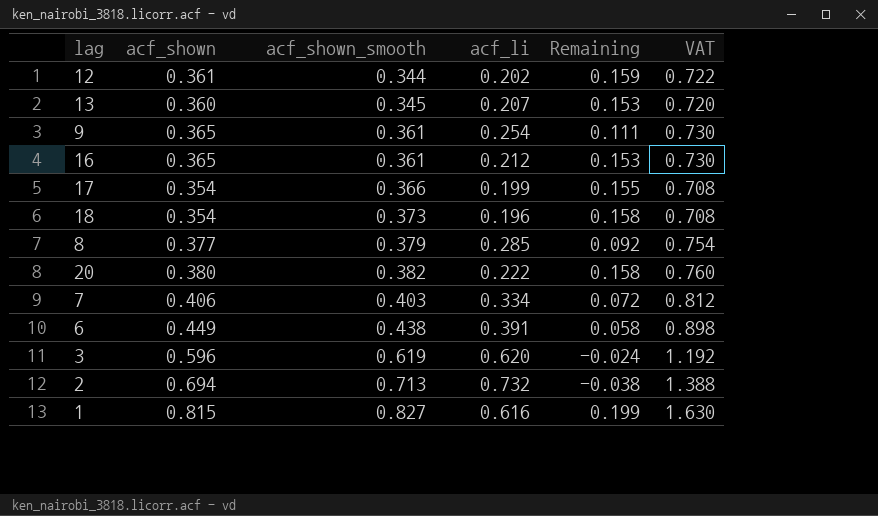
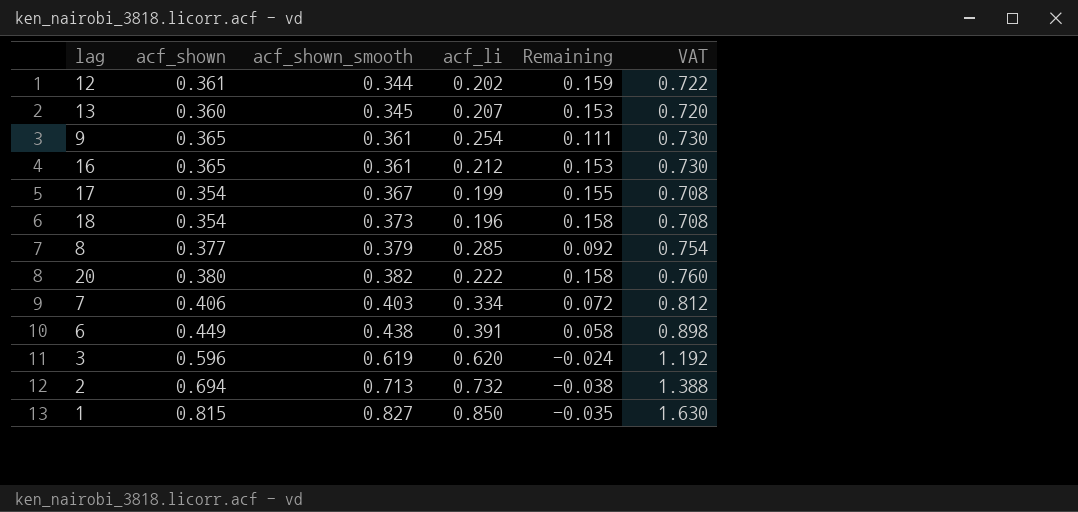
17 | acf_shown_smooth: 0.366 -> 0.367
1 | acf_li: 0.616 -> 0.850
1 | Remaining: 0.199 -> -0.035

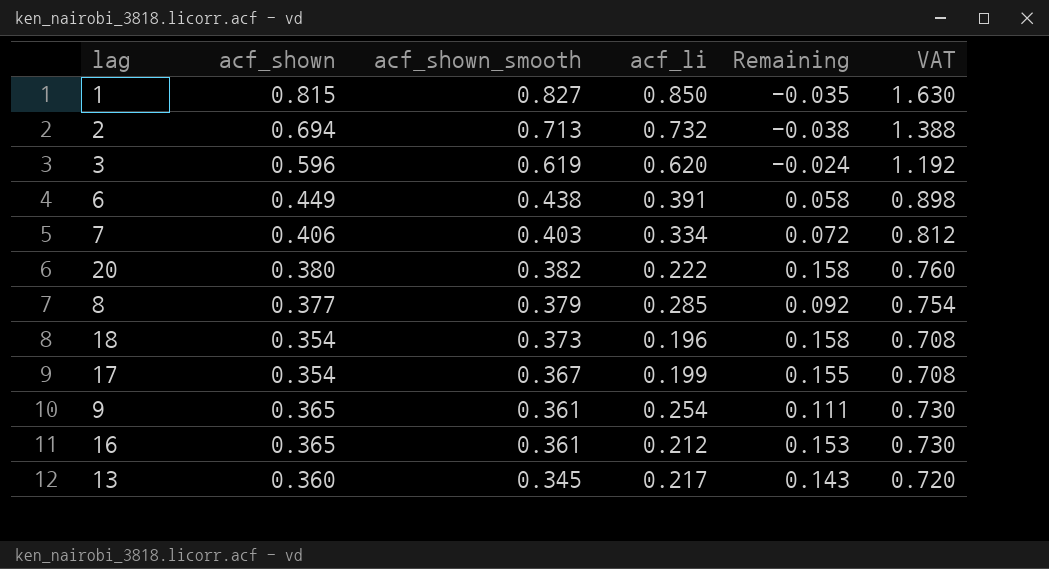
row order: acf_shown_smooth ascending -> acf_shown_smooth descending
row 12: 0.361 | 0.344 | 0.202 | 0.159 | 0.722 -> none
13 | acf_li: 0.207 -> 0.217
13 | Remaining: 0.153 -> 0.143

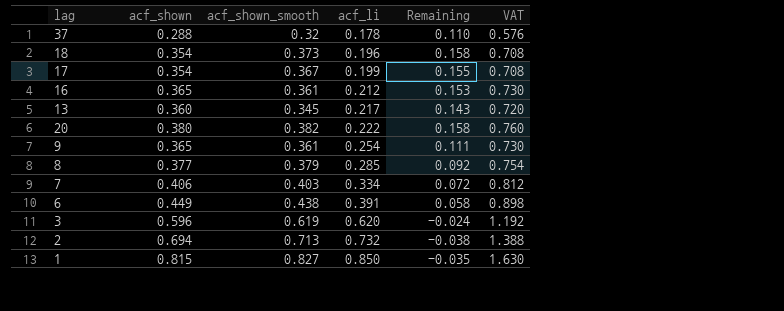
row order: acf_shown_smooth descending -> acf_li ascending
row 37: none -> 0.288 | 0.32 | 0.178 | 0.110 | 0.576

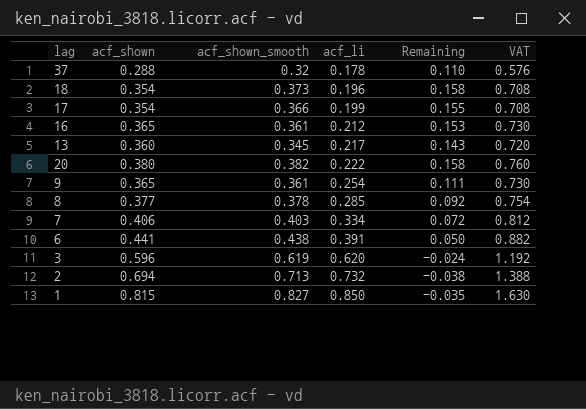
17 | acf_shown_smooth: 0.367 -> 0.366
8 | acf_shown_smooth: 0.379 -> 0.378
6 | acf_shown: 0.449 -> 0.441
6 | Remaining: 0.058 -> 0.050
6 | VAT: 0.898 -> 0.882

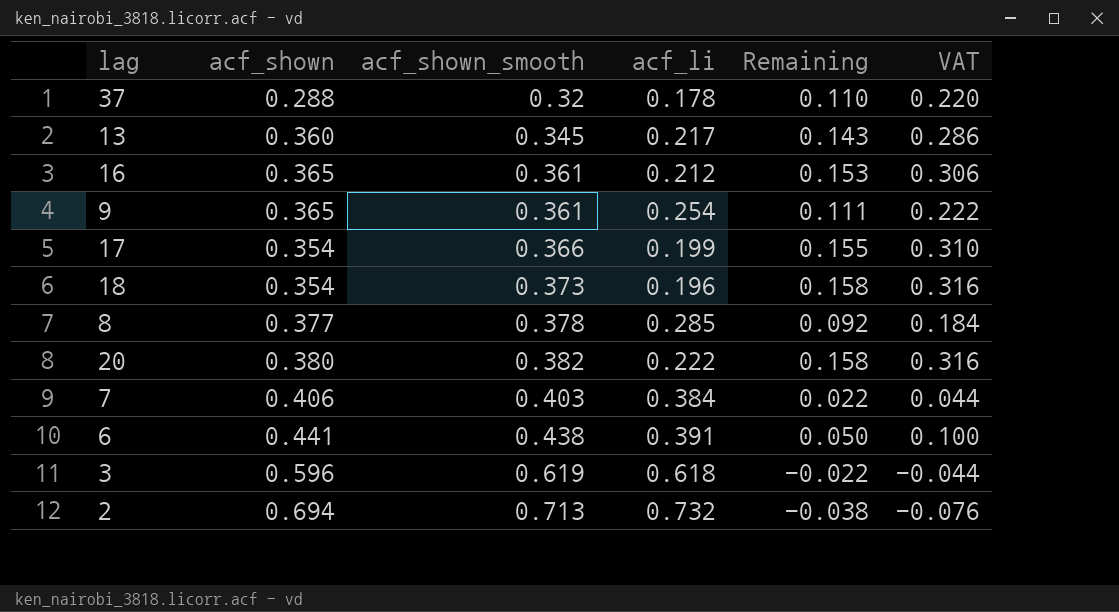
row order: acf_li ascending -> acf_shown_smooth ascending
column VAT | formula: [acf_shown] * 2 -> [Remaining] * 2
row 1: 0.815 | 0.827 | 0.850 | -0.035 | 1.630 -> none
7 | acf_li: 0.334 -> 0.384
7 | Remaining: 0.072 -> 0.022
3 | acf_li: 0.620 -> 0.618
3 | Remaining: -0.024 -> -0.022

